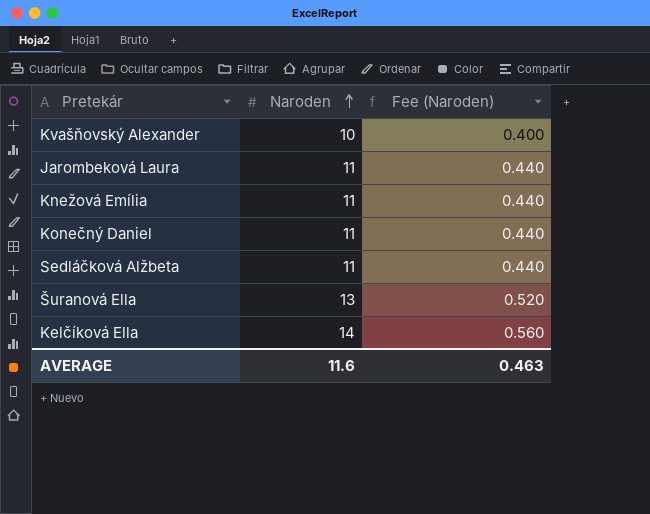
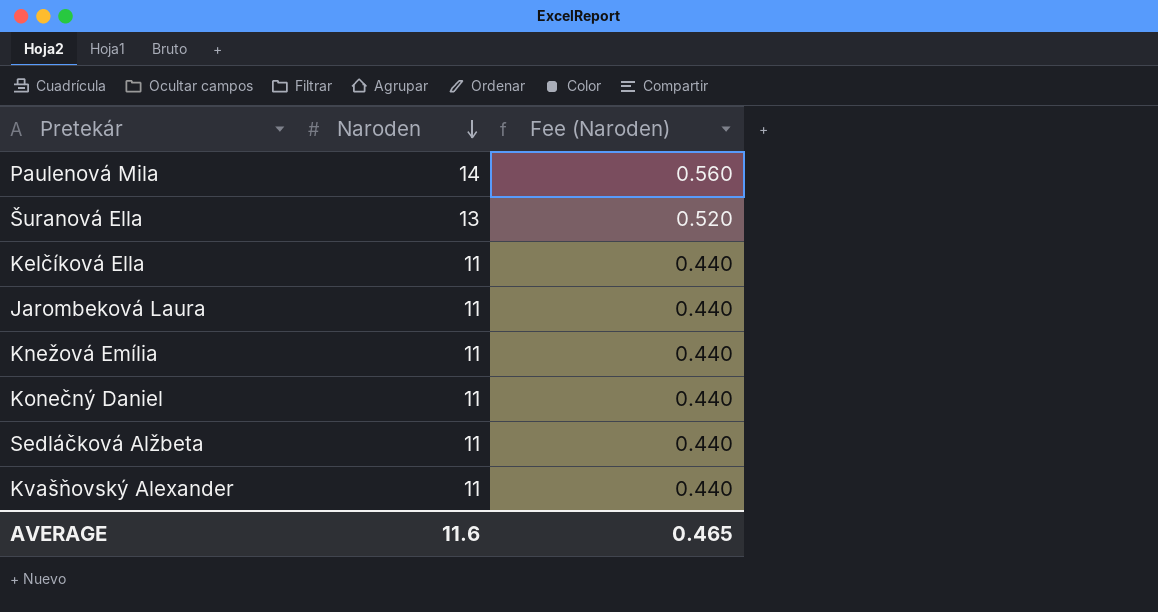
row order: Naroden ascending -> Naroden descending
row Paulenová Mila: none -> 14 | 0.560
Kelčíková Ella | Naroden: 14 -> 11
Kelčíková Ella | Fee (Naroden): 0.560 -> 0.440
Kvašňovský Alexander | Naroden: 10 -> 11
Kvašňovský Alexander | Fee (Naroden): 0.400 -> 0.440
AVERAGE | Fee (Naroden): 0.463 -> 0.465

